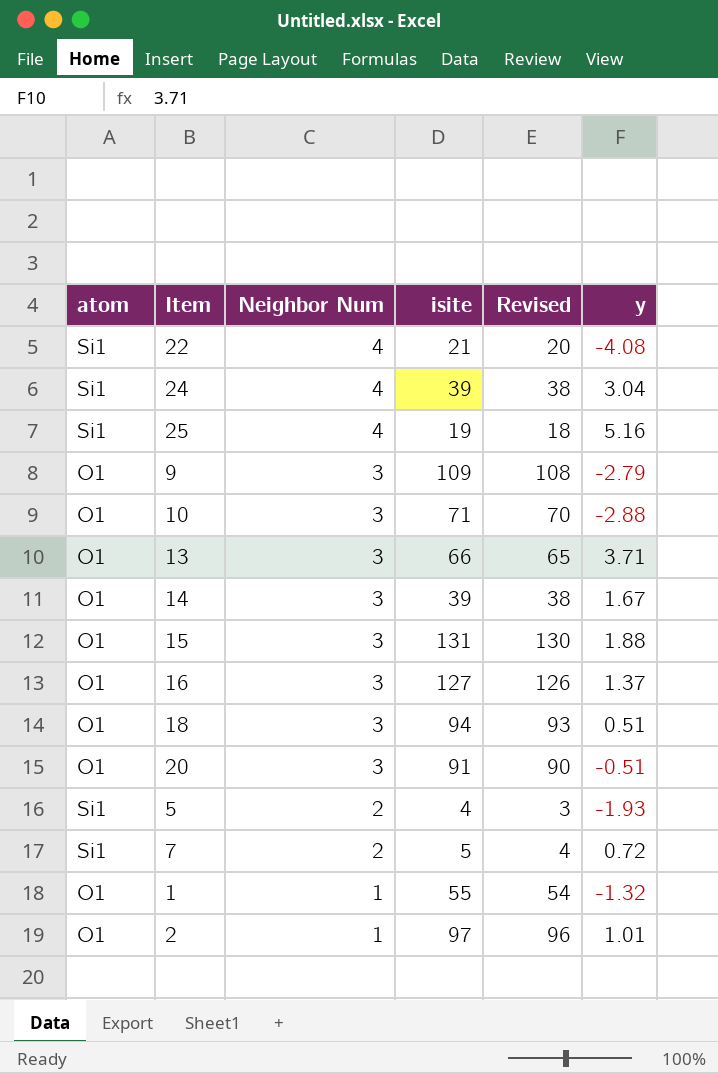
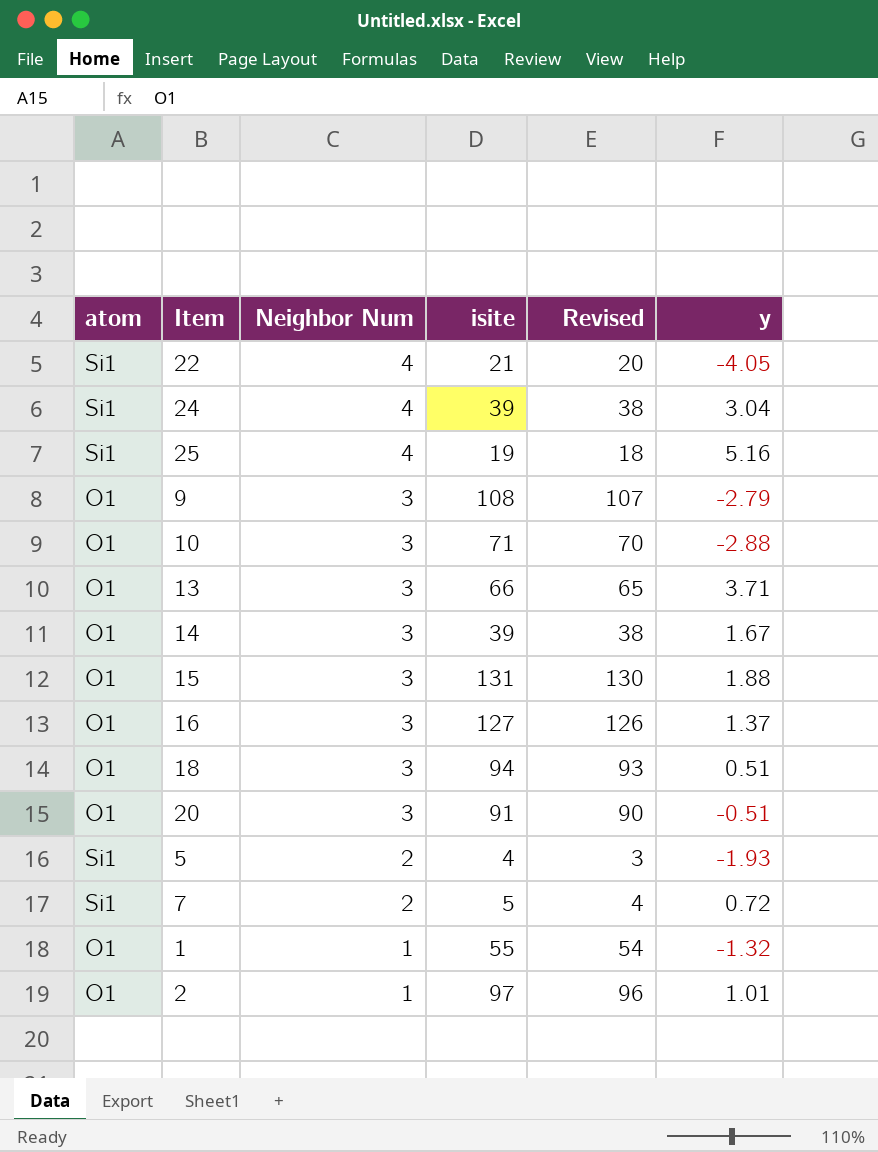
22 | y: -4.08 -> -4.05
9 | isite: 109 -> 108
9 | Revised: 108 -> 107

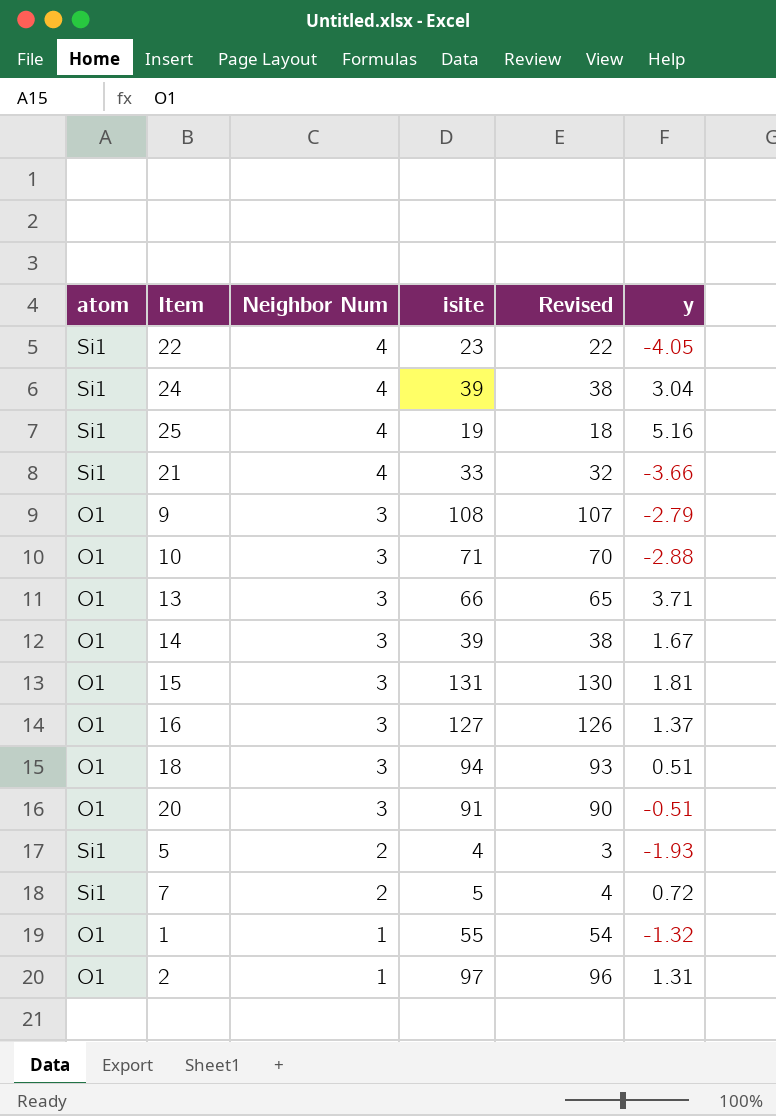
22 | isite: 21 -> 23
22 | Revised: 20 -> 22
row 21: none -> Si1 | 4 | 33 | 32 | -3.66
15 | y: 1.88 -> 1.81
2 | y: 1.01 -> 1.31

